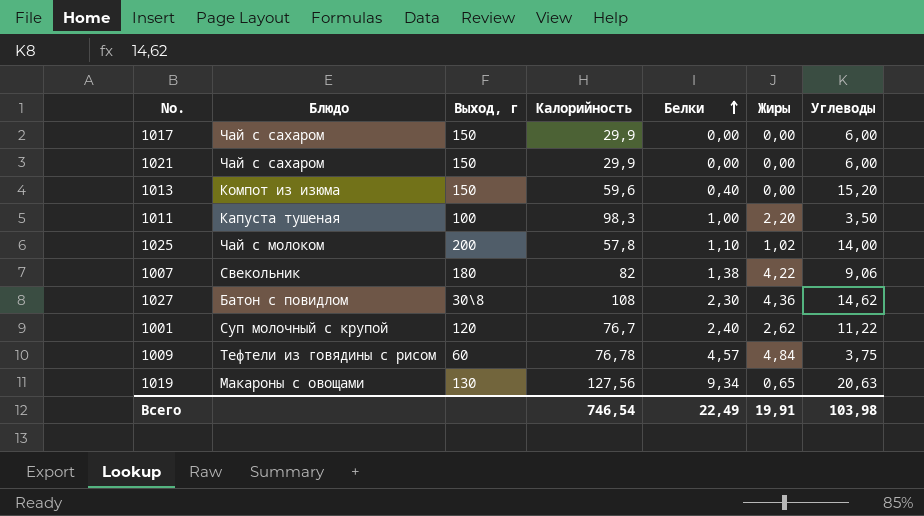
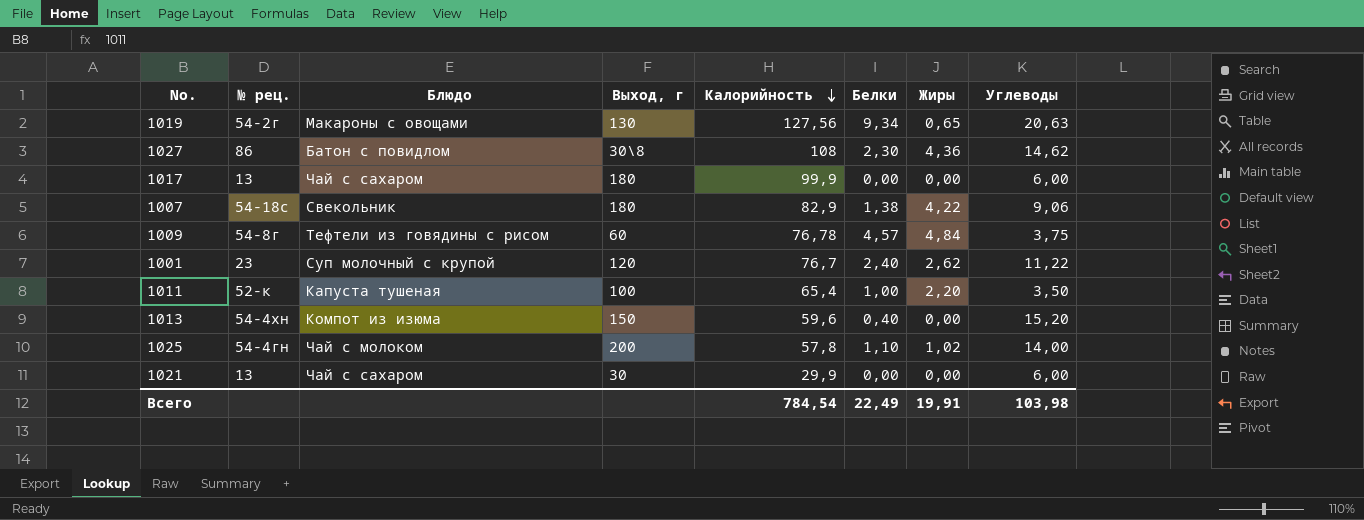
row order: Белки ascending -> Калорийность descending
column № рец. | position: none -> 2
1017 | Выход, г: 150 -> 180
1017 | Калорийность: 29,9 -> 99,9
1007 | Калорийность: 82 -> 82,9
1011 | Калорийность: 98,3 -> 65,4
1021 | Выход, г: 150 -> 30
Всего | Калорийность: 746,54 -> 784,54

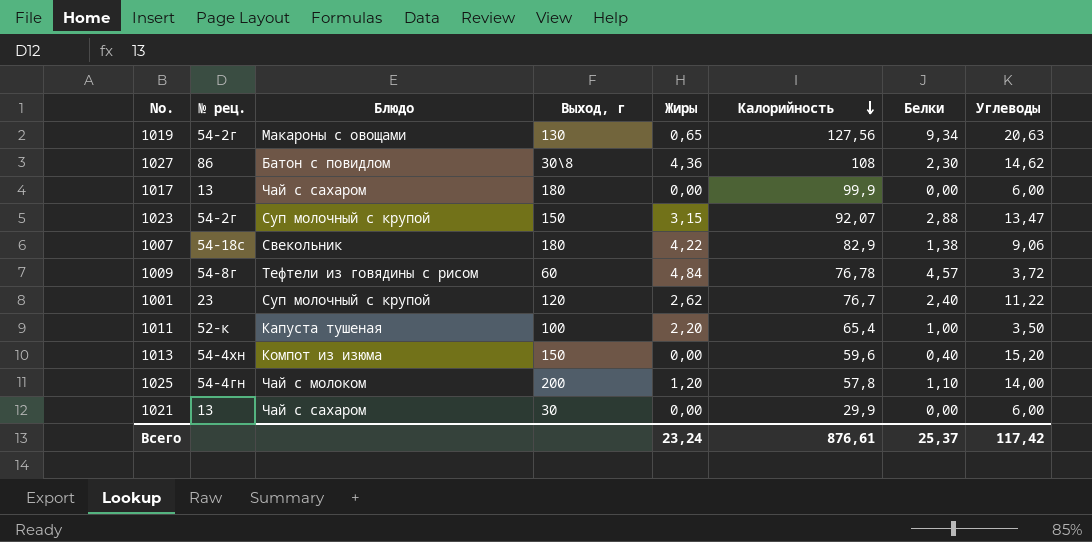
column Жиры | position: 7 -> 5
row 1023: none -> 54-2г | Суп молочный с крупой | 150 | 3,15 | 92,07 | 2,88 | 13,47
1009 | Углеводы: 3,75 -> 3,72
1025 | Жиры: 1,02 -> 1,20
Всего | Жиры: 19,91 -> 23,24
Всего | Калорийность: 784,54 -> 876,61
Всего | Белки: 22,49 -> 25,37
Всего | Углеводы: 103,98 -> 117,42

